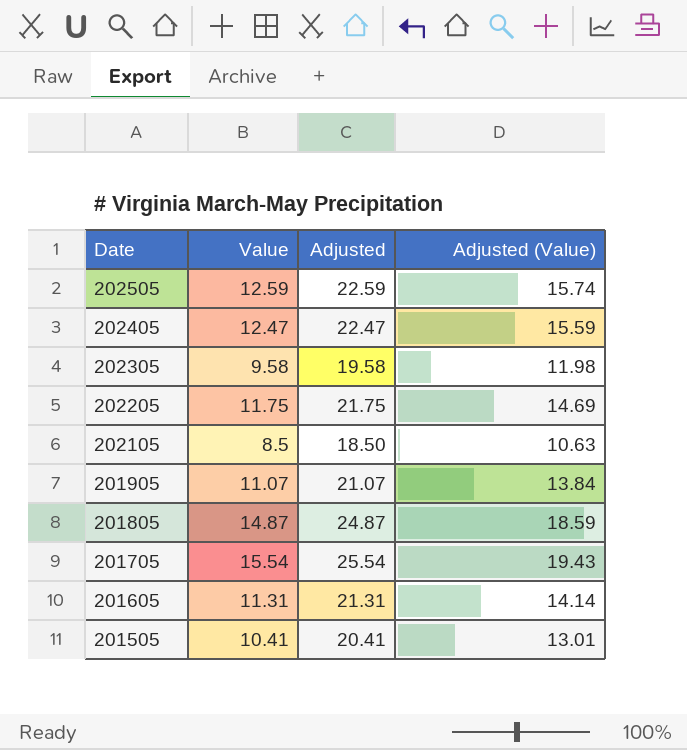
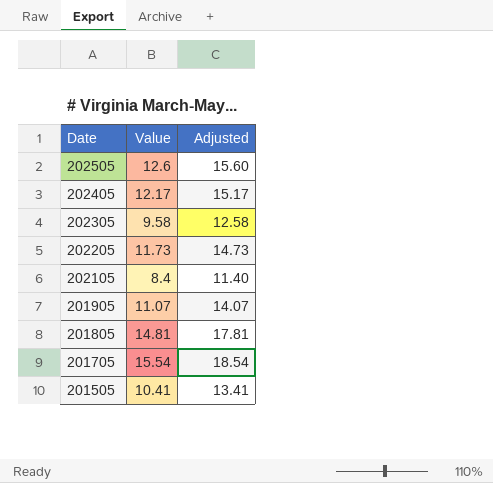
column Adjusted (Value) | formula: [Value] * 1.25 -> none
column Adjusted | formula: [Value] + 10 -> [Value] + 3
row 201605: 11.31 | 21.31 | 14.14 -> none
202505 | Value: 12.59 -> 12.6
202405 | Value: 12.47 -> 12.17
202205 | Value: 11.75 -> 11.73
202105 | Value: 8.5 -> 8.4
201805 | Value: 14.87 -> 14.81

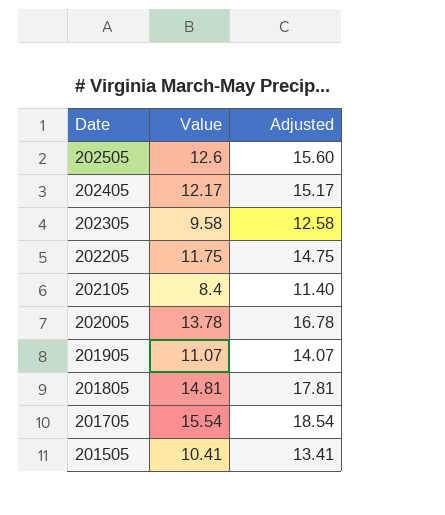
202205 | Value: 11.73 -> 11.75
202205 | Adjusted: 14.73 -> 14.75
row 202005: none -> 13.78 | 16.78

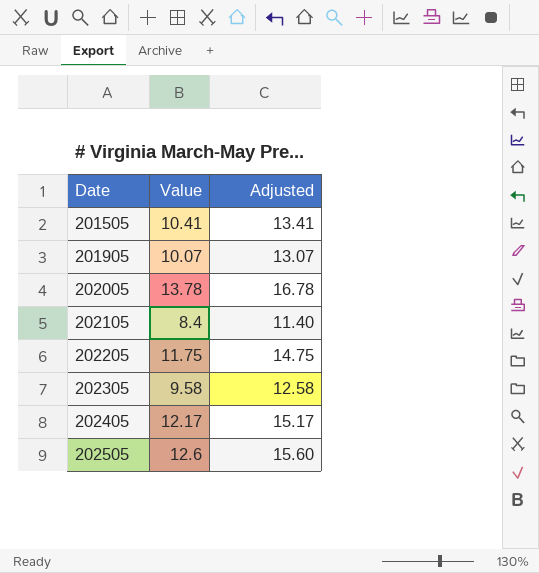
row order: Date descending -> Date ascending
row 201805: 14.81 | 17.81 -> none
row 201705: 15.54 | 18.54 -> none
201905 | Value: 11.07 -> 10.07
201905 | Adjusted: 14.07 -> 13.07

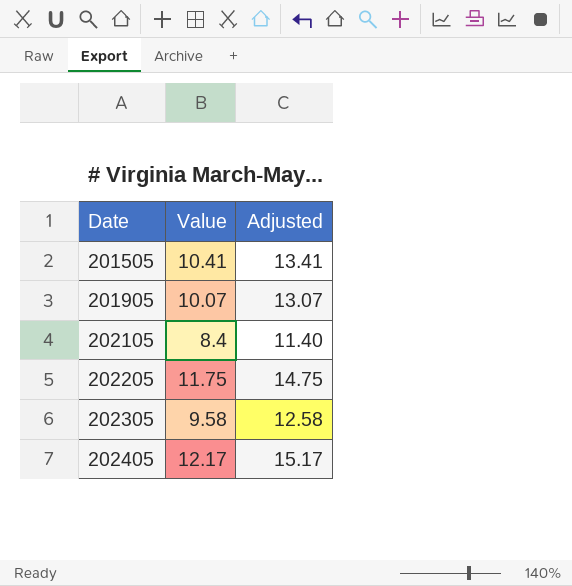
row 202005: 13.78 | 16.78 -> none
row 202505: 12.6 | 15.60 -> none

